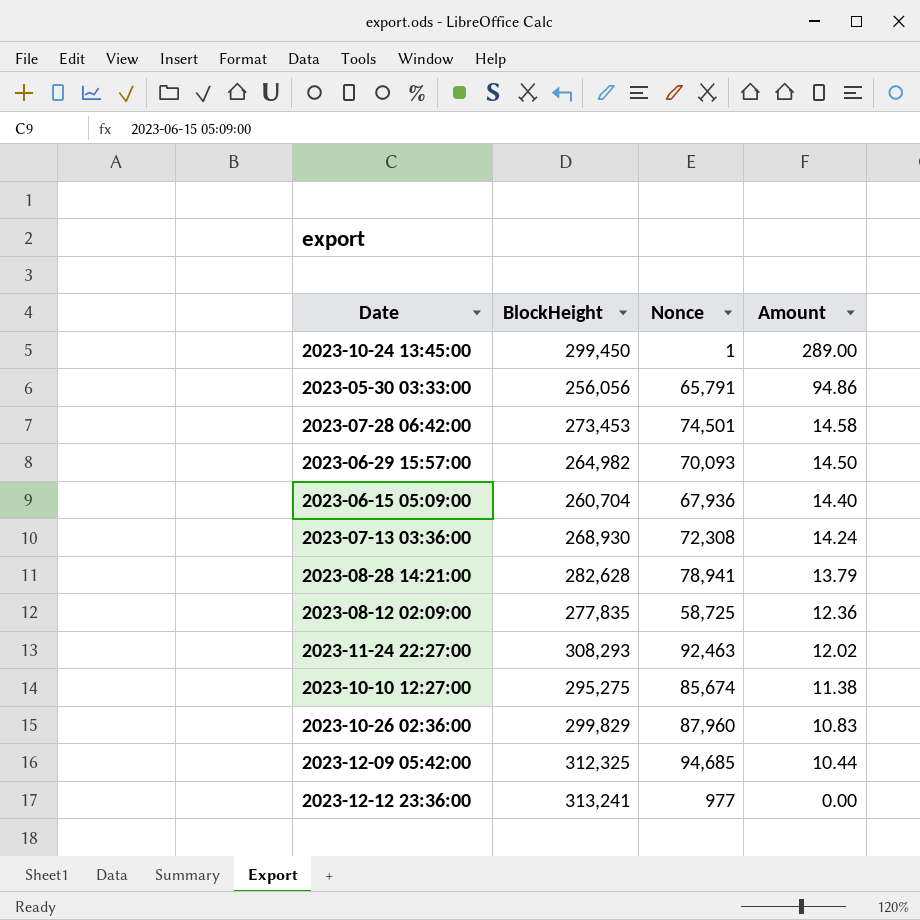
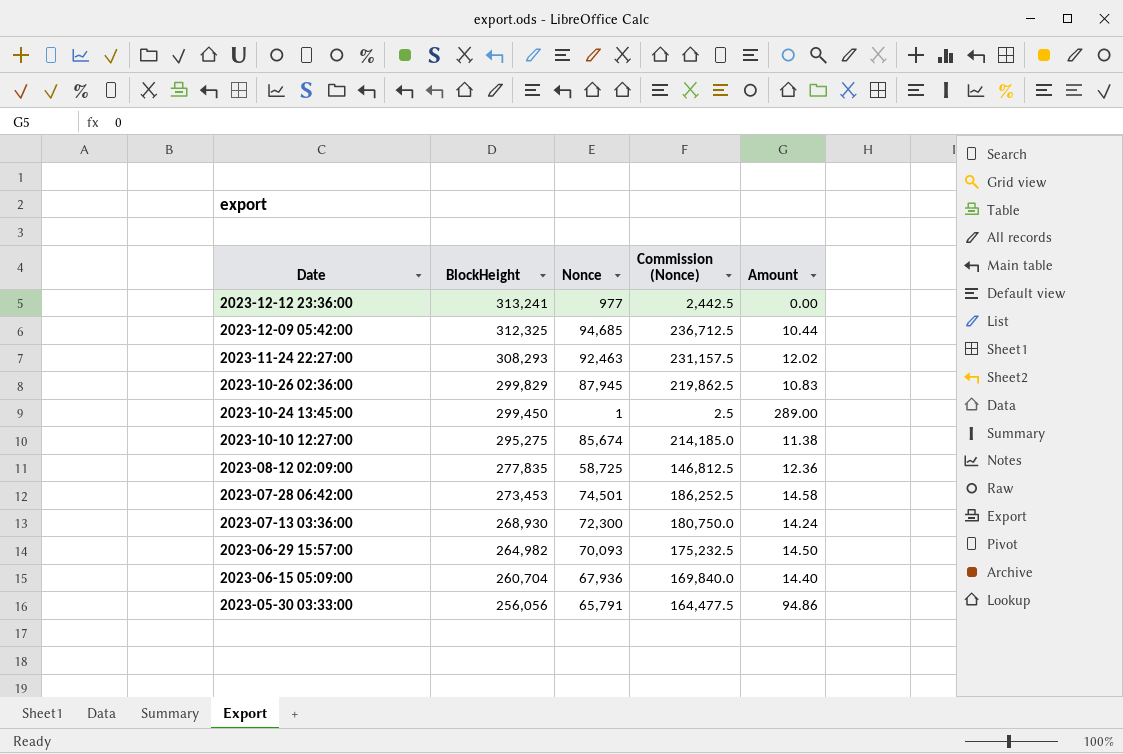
row order: Amount descending -> Date descending
column Commission (Nonce) | formula: none -> [Nonce] * 2.5
row 2023-08-28 14:21:00: 282,628 | 78,941 | 13.79 -> none
2023-10-26 02:36:00 | Nonce: 87,960 -> 87,945
2023-07-13 03:36:00 | Nonce: 72,308 -> 72,300

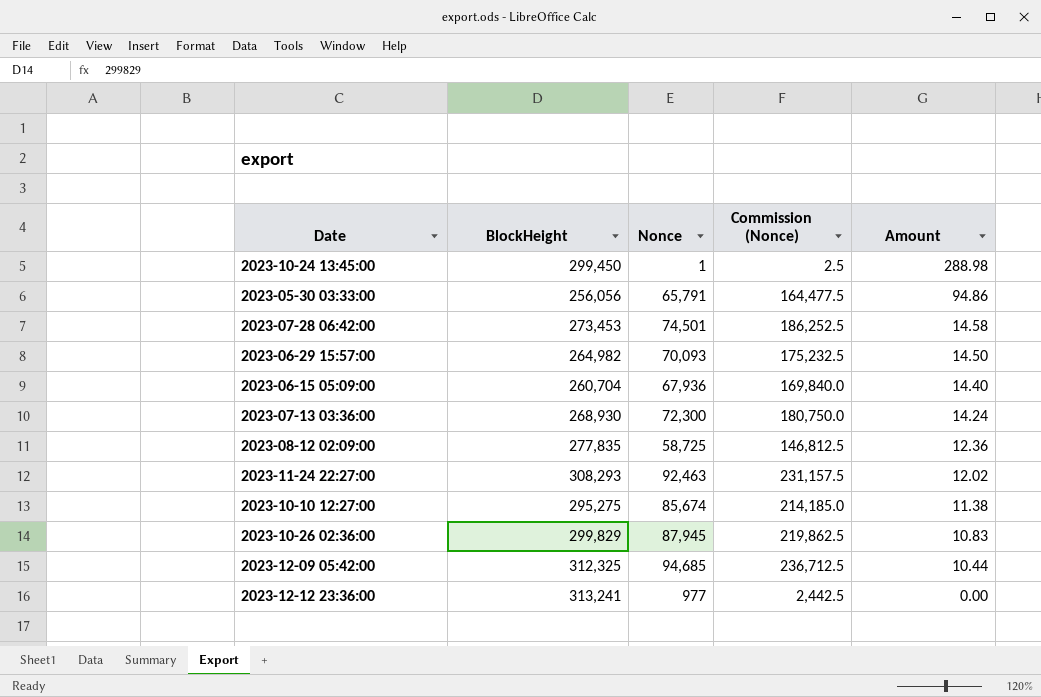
row order: Date descending -> Amount descending
2023-10-24 13:45:00 | Amount: 289.00 -> 288.98

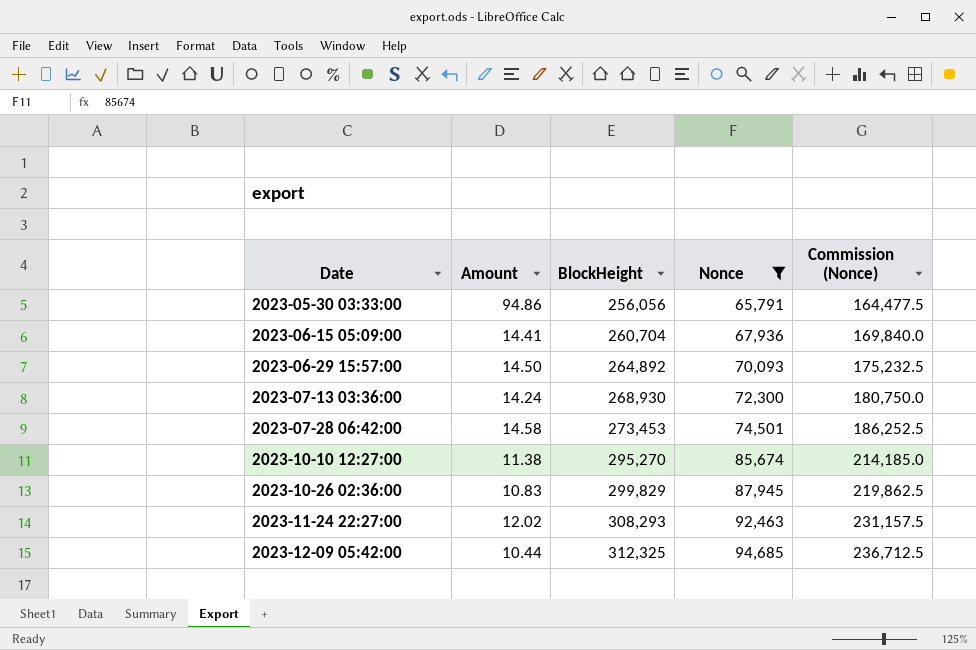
filter: none -> Nonce >= 65,791
row order: Amount descending -> Date ascending
column Amount | position: 5 -> 2
2023-06-15 05:09:00 | Amount: 14.40 -> 14.41
2023-06-29 15:57:00 | BlockHeight: 264,982 -> 264,892
2023-10-10 12:27:00 | BlockHeight: 295,275 -> 295,270

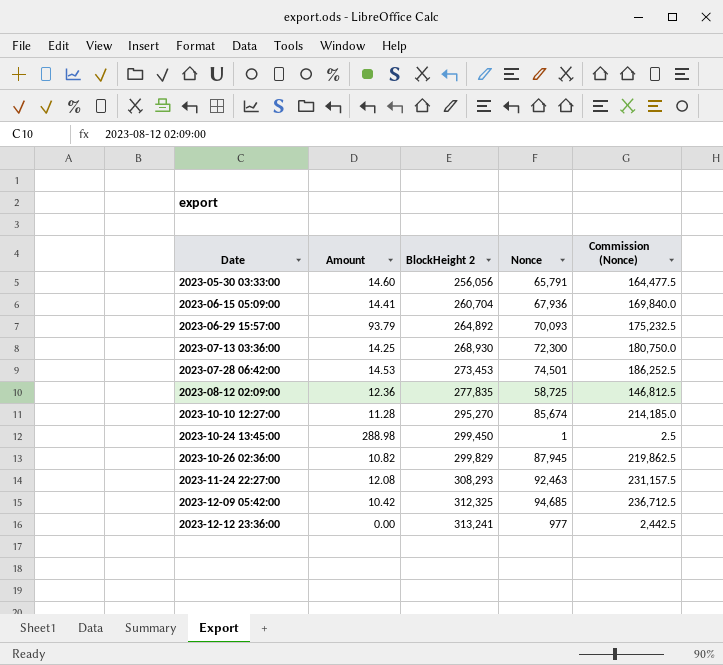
filter: Nonce >= 65,791 -> none
column name: BlockHeight -> BlockHeight 2
2023-05-30 03:33:00 | Amount: 94.86 -> 14.60
2023-06-29 15:57:00 | Amount: 14.50 -> 93.79
2023-07-13 03:36:00 | Amount: 14.24 -> 14.25
2023-07-28 06:42:00 | Amount: 14.58 -> 14.53
2023-10-10 12:27:00 | Amount: 11.38 -> 11.28
2023-10-26 02:36:00 | Amount: 10.83 -> 10.82
2023-11-24 22:27:00 | Amount: 12.02 -> 12.08
2023-12-09 05:42:00 | Amount: 10.44 -> 10.42

